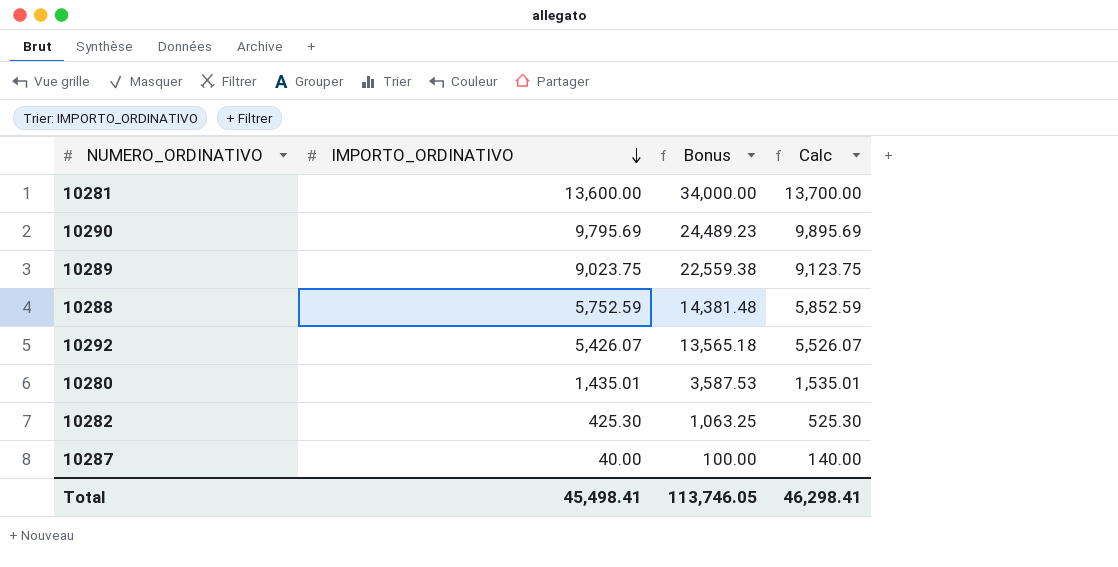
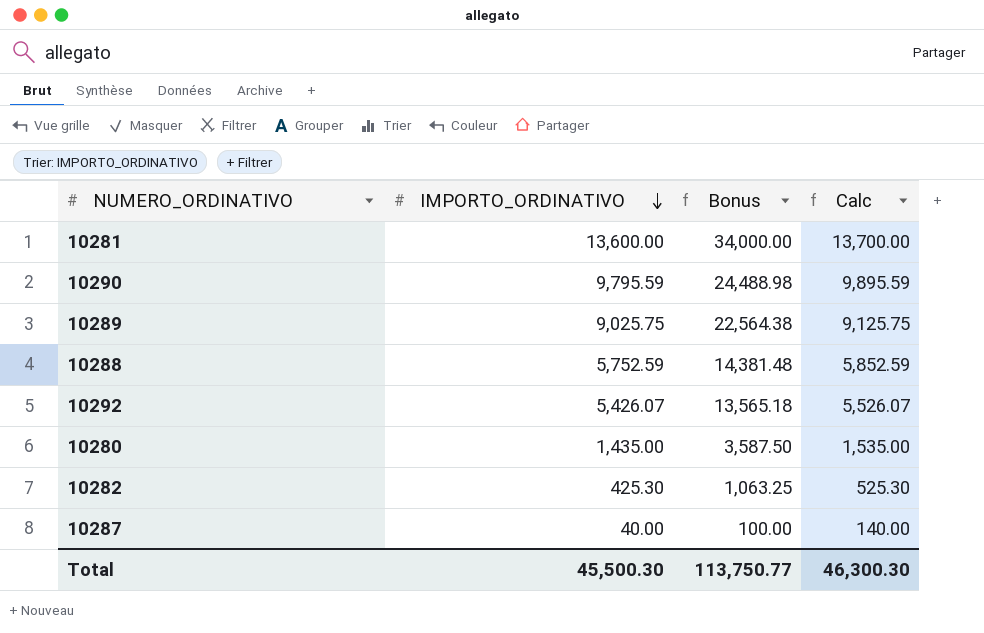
10290 | IMPORTO_ORDINATIVO: 9,795.69 -> 9,795.59
10290 | Bonus: 24,489.23 -> 24,488.98
10290 | Calc: 9,895.69 -> 9,895.59
10289 | IMPORTO_ORDINATIVO: 9,023.75 -> 9,025.75
10289 | Bonus: 22,559.38 -> 22,564.38
10289 | Calc: 9,123.75 -> 9,125.75
10280 | IMPORTO_ORDINATIVO: 1,435.01 -> 1,435.00
10280 | Bonus: 3,587.53 -> 3,587.50
10280 | Calc: 1,535.01 -> 1,535.00
Total | IMPORTO_ORDINATIVO: 45,498.41 -> 45,500.30
Total | Bonus: 113,746.05 -> 113,750.77
Total | Calc: 46,298.41 -> 46,300.30

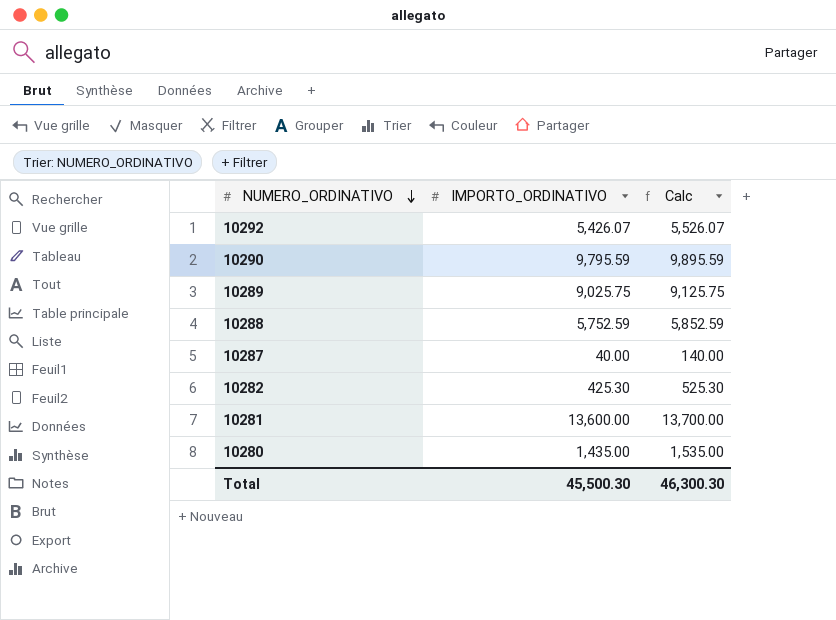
row order: IMPORTO_ORDINATIVO descending -> NUMERO_ORDINATIVO descending
column Bonus | formula: [IMPORTO_ORDINATIVO] * 2.5 -> none

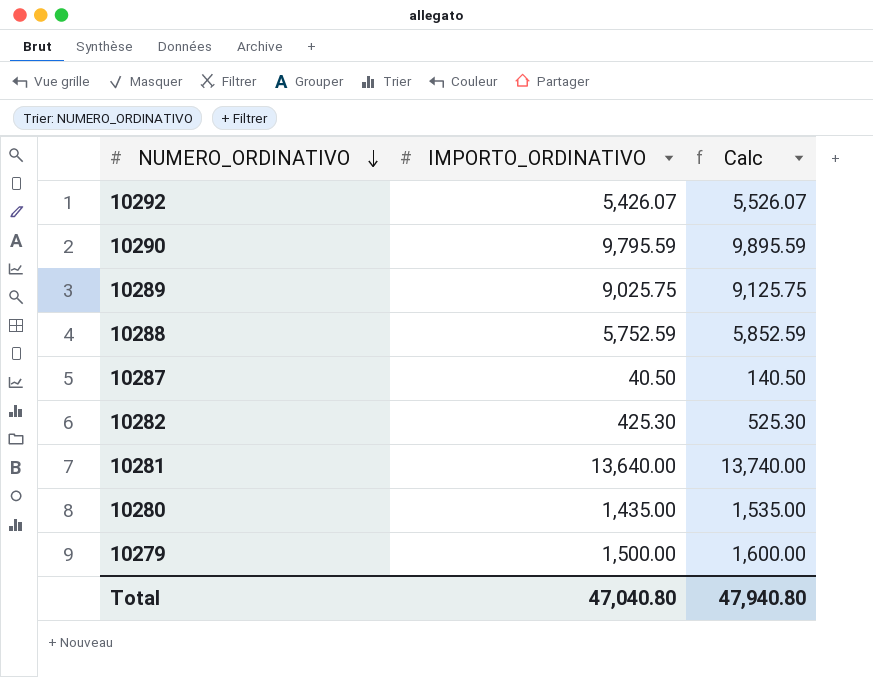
10287 | IMPORTO_ORDINATIVO: 40.00 -> 40.50
10287 | Calc: 140.00 -> 140.50
10281 | IMPORTO_ORDINATIVO: 13,600.00 -> 13,640.00
10281 | Calc: 13,700.00 -> 13,740.00
row 10279: none -> 1,500.00 | 1,600.00
Total | IMPORTO_ORDINATIVO: 45,500.30 -> 47,040.80
Total | Calc: 46,300.30 -> 47,940.80

